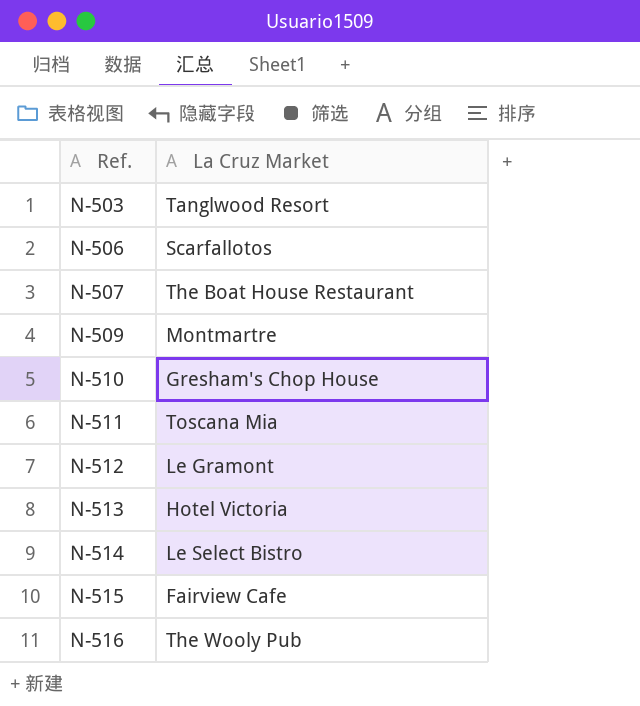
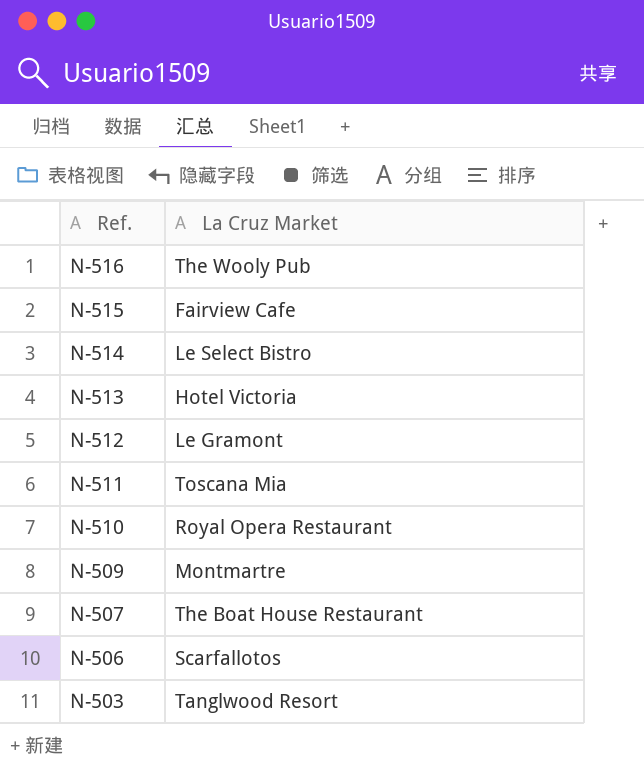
row order: Ref. ascending -> Ref. descending
N-510 | La Cruz Market: Gresham's Chop House -> Royal Opera Restaurant

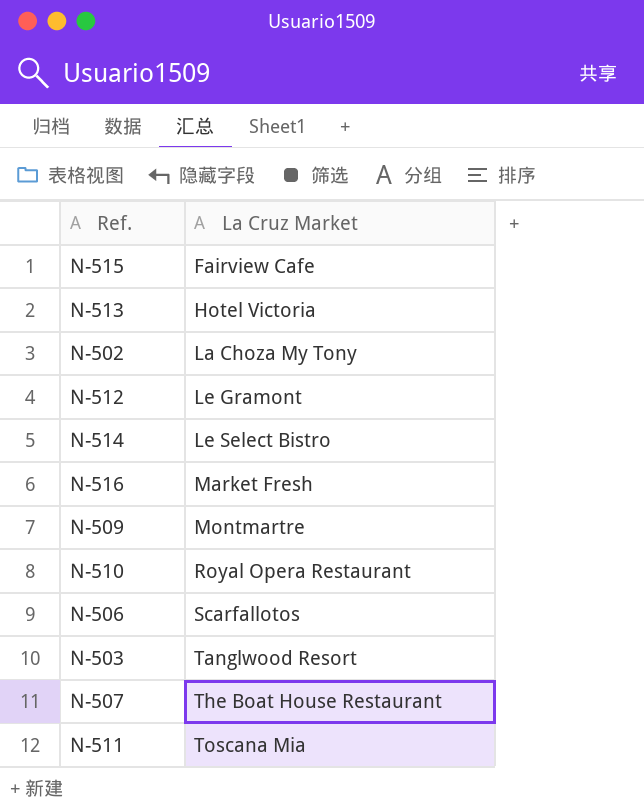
row order: Ref. descending -> La Cruz Market ascending
row N-502: none -> La Choza My Tony
N-516 | La Cruz Market: The Wooly Pub -> Market Fresh

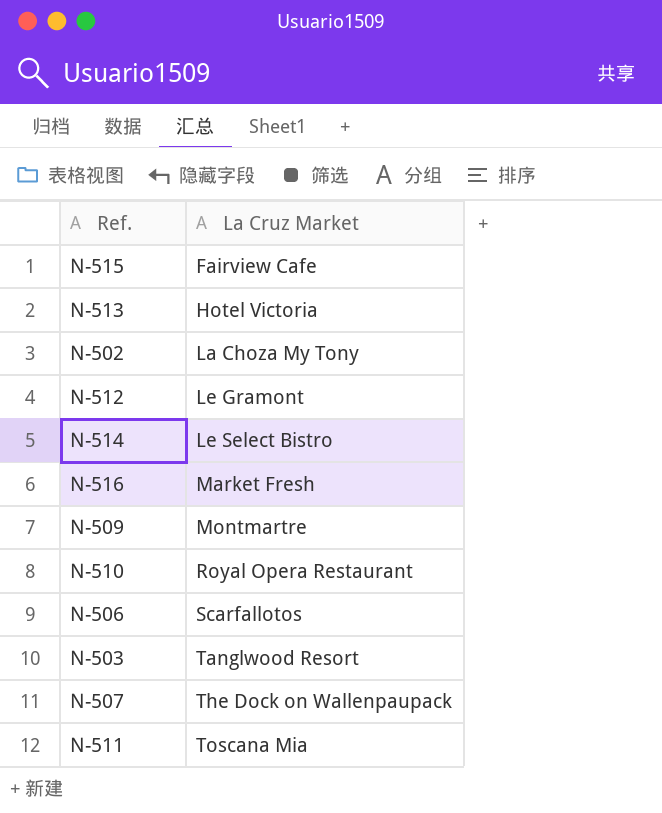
N-507 | La Cruz Market: The Boat House Restaurant -> The Dock on Wallenpaupack

